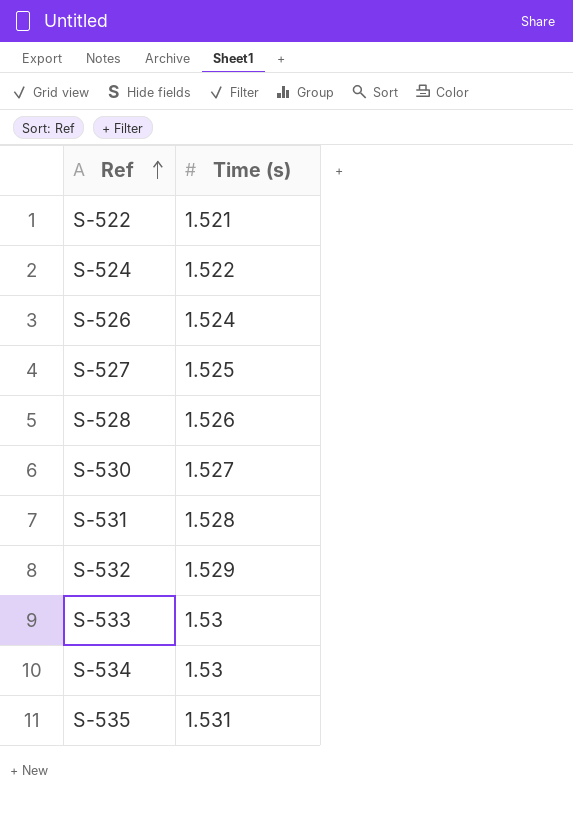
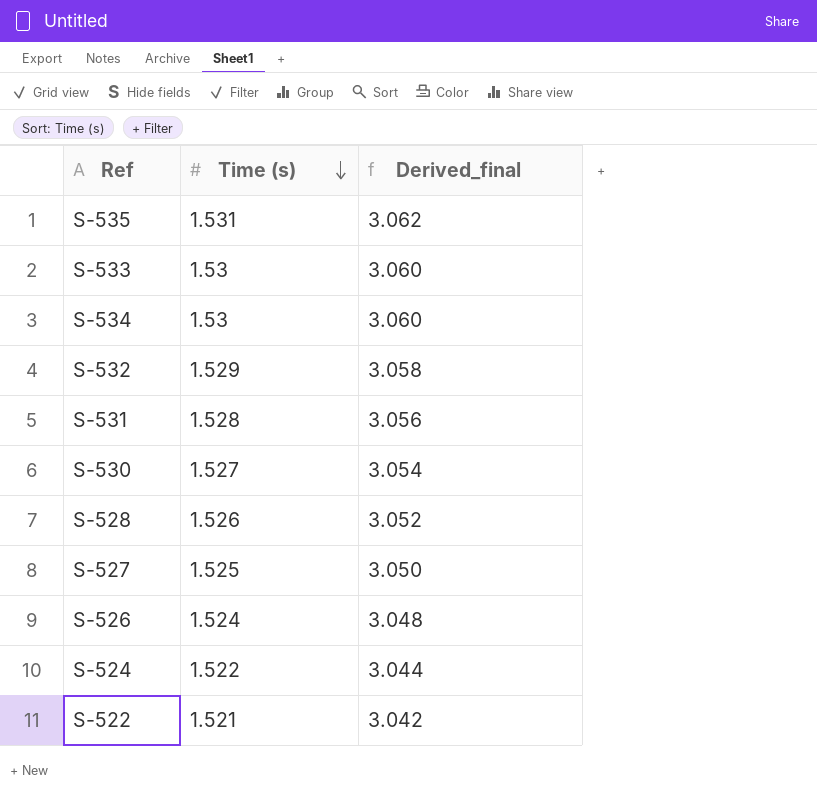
row order: Ref ascending -> Time (s) descending
column Derived_final | formula: none -> [Time (s)] * 2

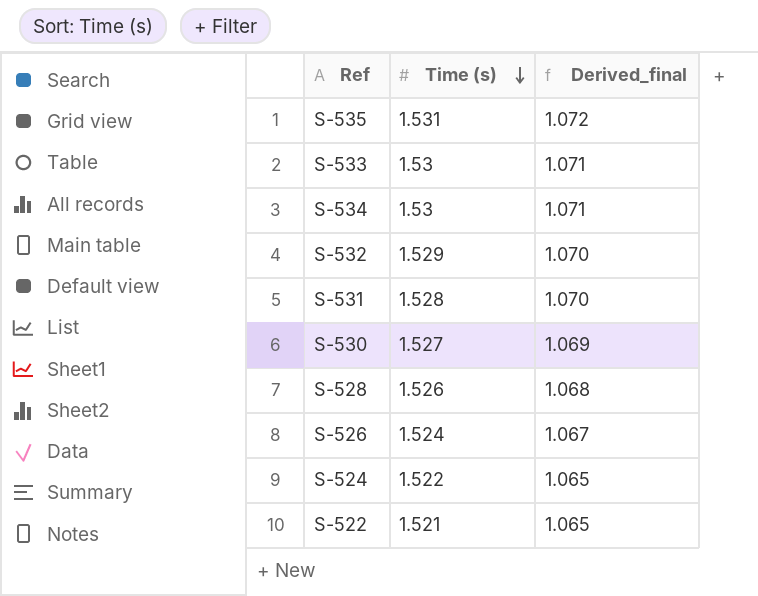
column Derived_final | formula: [Time (s)] * 2 -> [Time (s)] * 0.7
row S-527: 1.525 | 3.050 -> none

